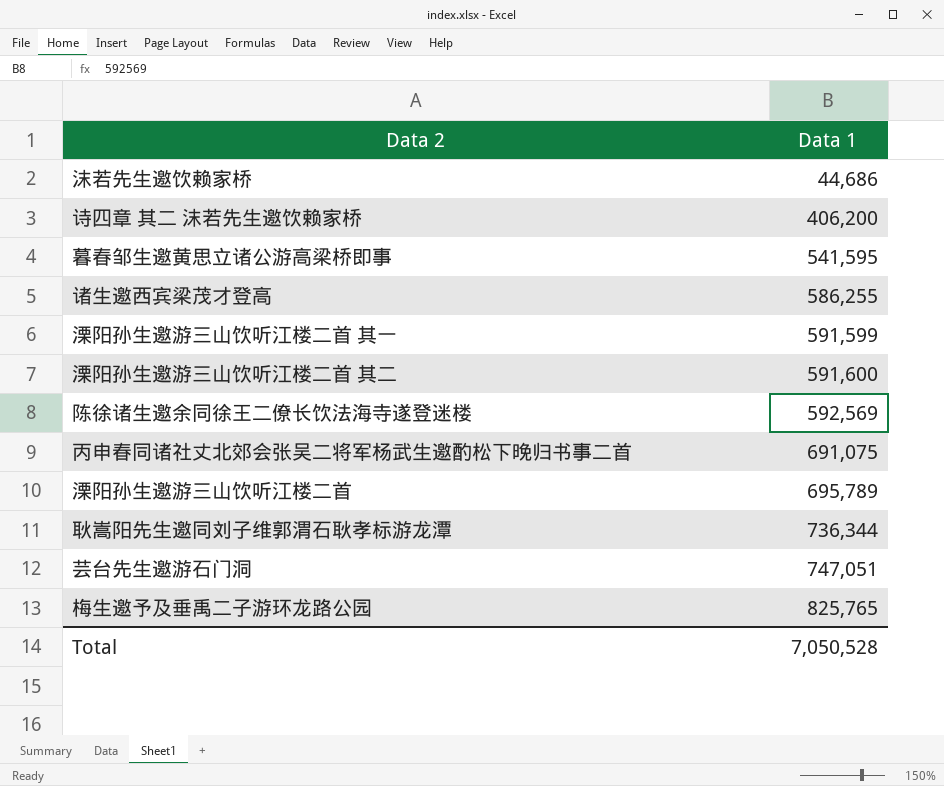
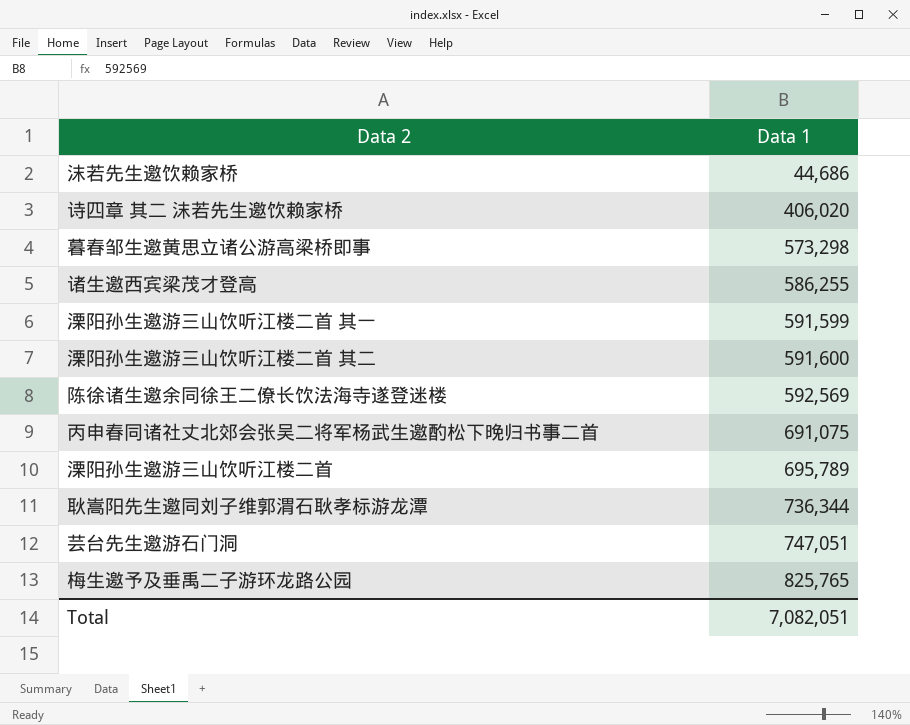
诗四章 其二 沫若先生邀饮赖家桥 | Data 1: 406,200 -> 406,020
暮春邹生邀黄思立诸公游高梁桥即事 | Data 1: 541,595 -> 573,298
Total | Data 1: 7,050,528 -> 7,082,051

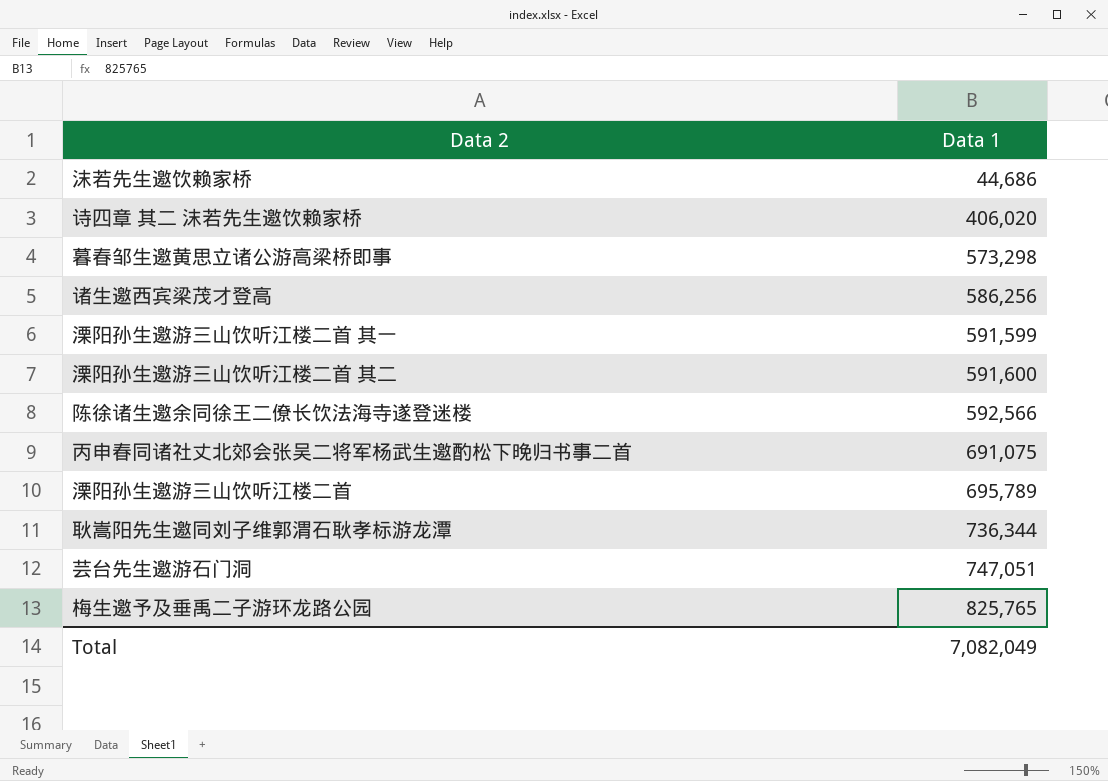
诸生邀西宾梁茂才登高 | Data 1: 586,255 -> 586,256
陈徐诸生邀余同徐王二僚长饮法海寺遂登迷楼 | Data 1: 592,569 -> 592,566
Total | Data 1: 7,082,051 -> 7,082,049

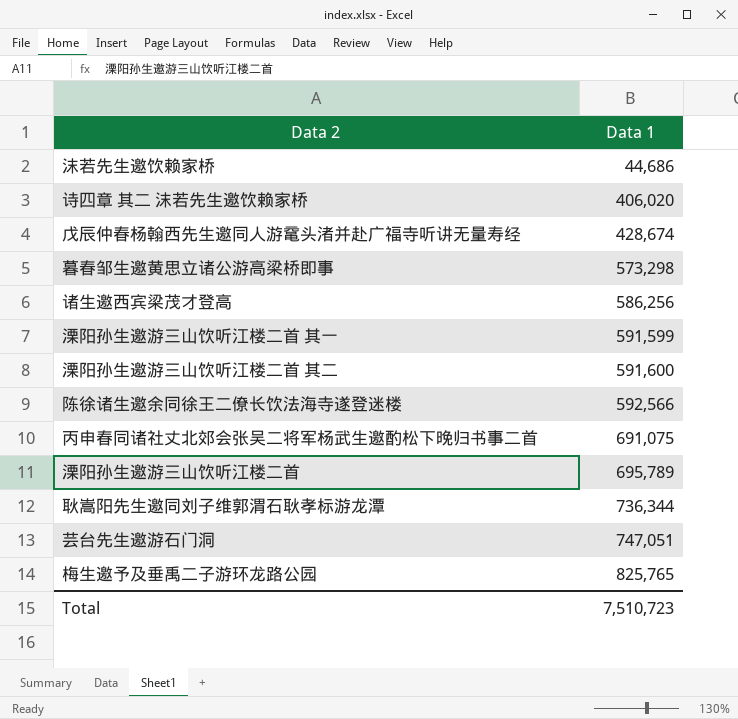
row 戊辰仲春杨翰西先生邀同人游鼋头渚并赴广福寺听讲无量寿经: none -> 428,674
Total | Data 1: 7,082,049 -> 7,510,723

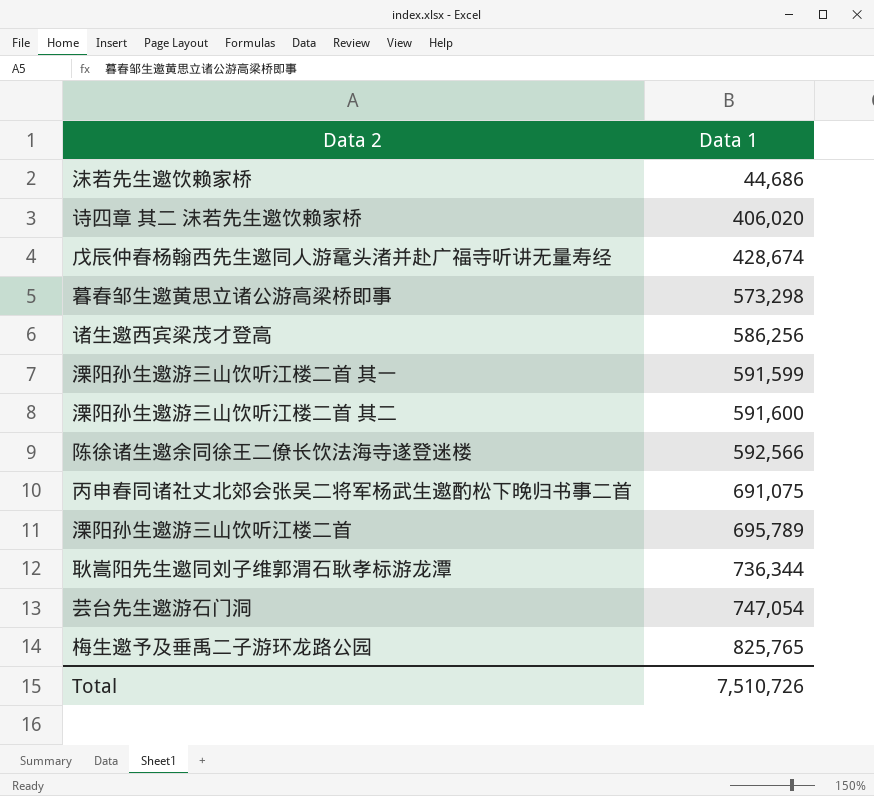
芸台先生邀游石门洞 | Data 1: 747,051 -> 747,054
Total | Data 1: 7,510,723 -> 7,510,726

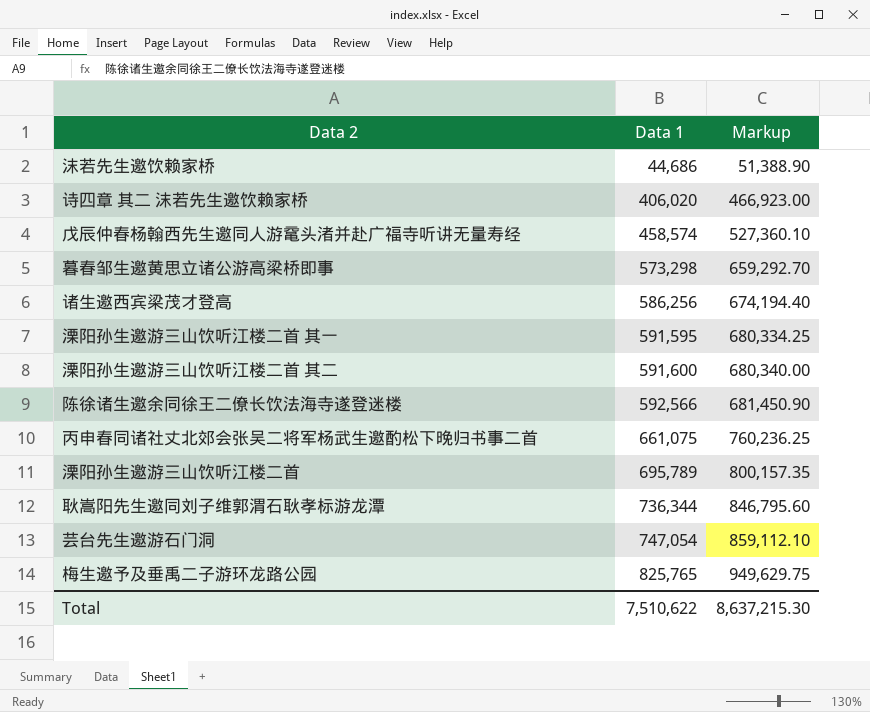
column Markup | formula: none -> [Data 1] * 1.15
戊辰仲春杨翰西先生邀同人游鼋头渚并赴广福寺听讲无量寿经 | Data 1: 428,674 -> 458,574
溧阳孙生邀游三山饮听江楼二首 其一 | Data 1: 591,599 -> 591,595
丙申春同诸社丈北郊会张吴二将军杨武生邀酌松下晚归书事二首 | Data 1: 691,075 -> 661,075
Total | Data 1: 7,510,726 -> 7,510,622

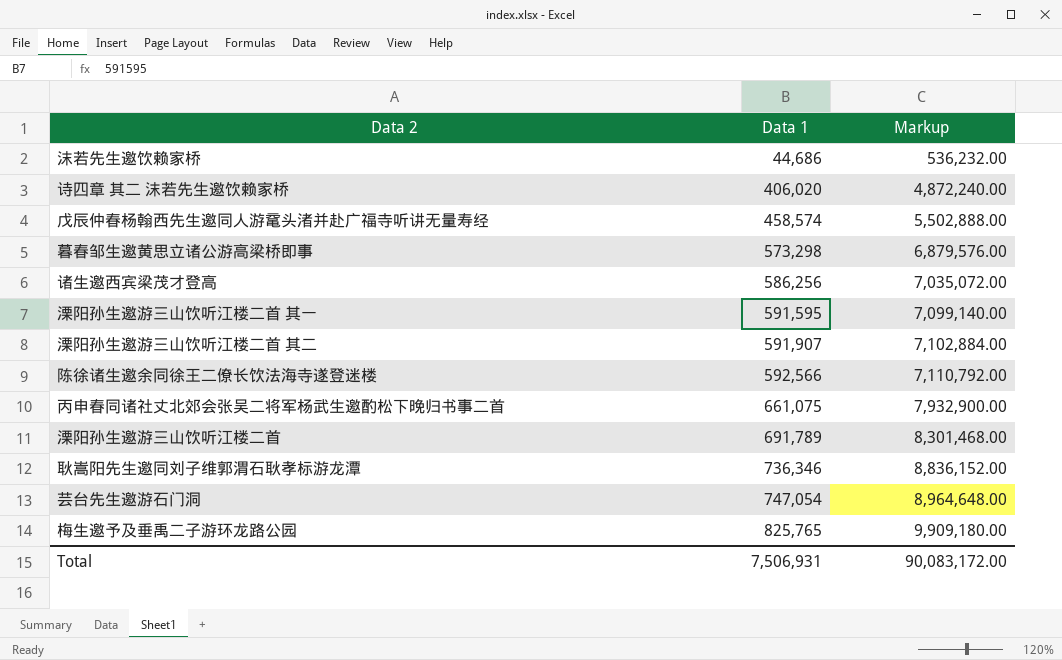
column Markup | formula: [Data 1] * 1.15 -> [Data 1] * 12
溧阳孙生邀游三山饮听江楼二首 其二 | Data 1: 591,600 -> 591,907
溧阳孙生邀游三山饮听江楼二首 | Data 1: 695,789 -> 691,789
耿嵩阳先生邀同刘子维郭渭石耿孝标游龙潭 | Data 1: 736,344 -> 736,346
Total | Data 1: 7,510,622 -> 7,506,931
Total | Markup: 8,637,215.30 -> 90,083,172.00

